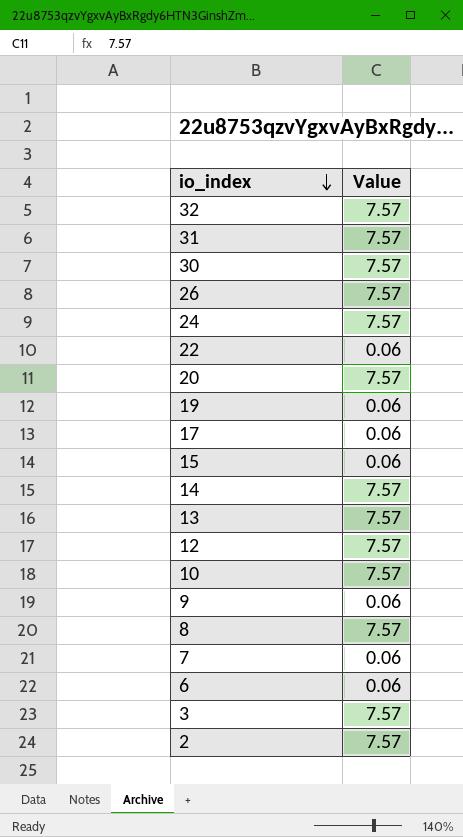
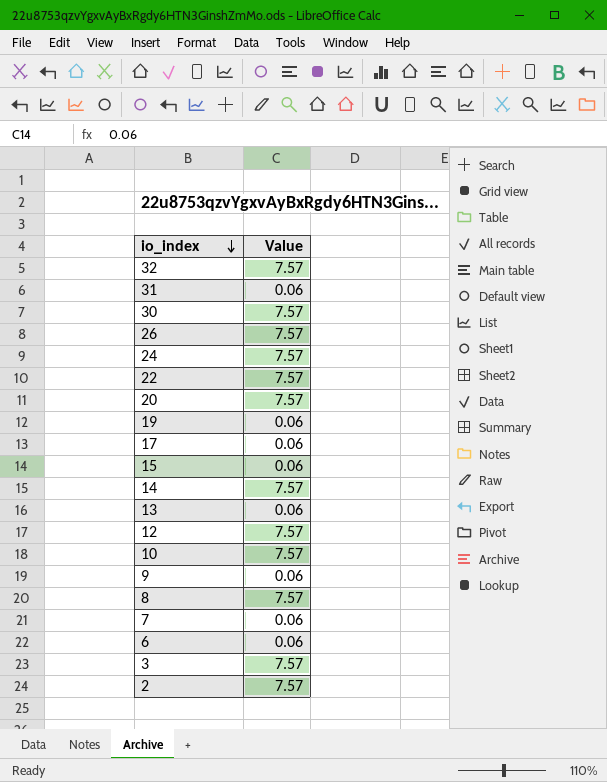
31 | Value: 7.57 -> 0.06
22 | Value: 0.06 -> 7.57
13 | Value: 7.57 -> 0.06

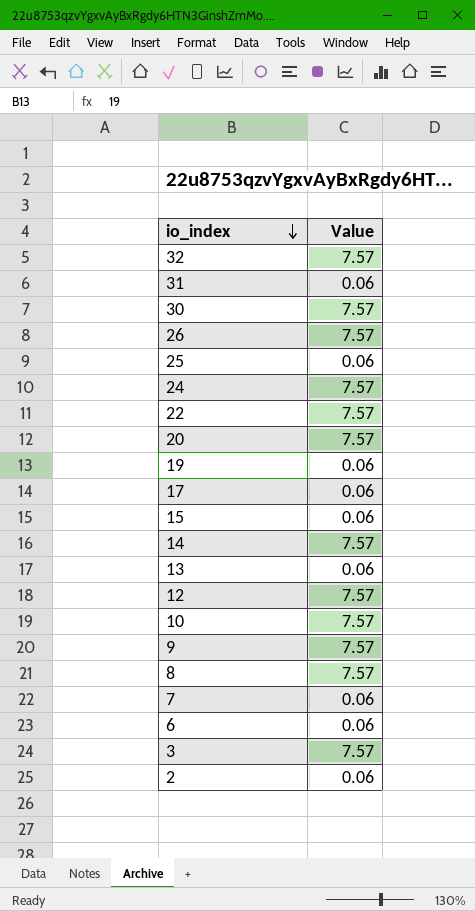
row 25: none -> 0.06
9 | Value: 0.06 -> 7.57
2 | Value: 7.57 -> 0.06

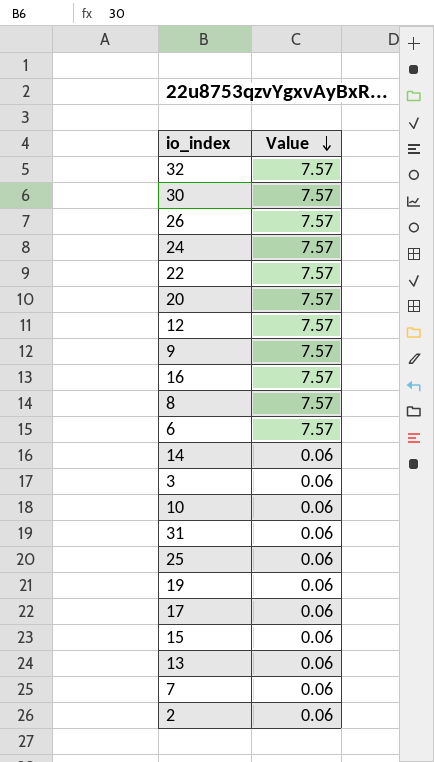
row order: io_index descending -> Value descending
row 16: none -> 7.57
6 | Value: 0.06 -> 7.57
14 | Value: 7.57 -> 0.06
3 | Value: 7.57 -> 0.06
10 | Value: 7.57 -> 0.06

